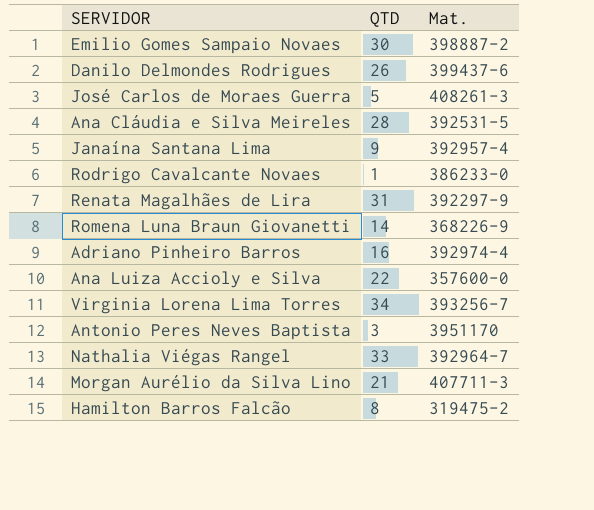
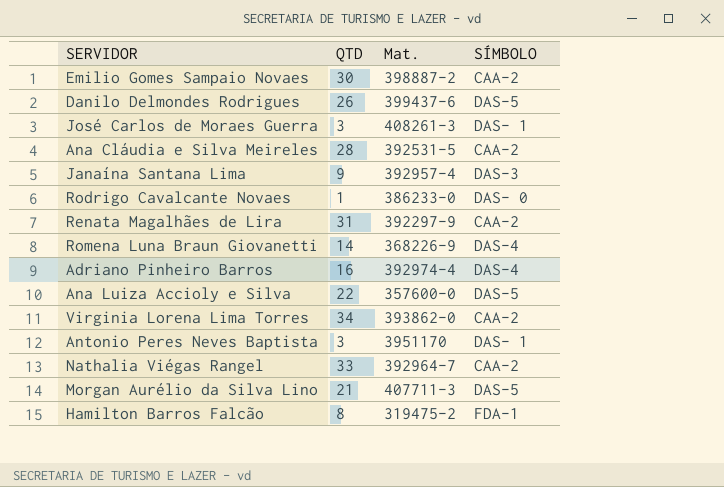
column SÍMBOLO | position: none -> 4
José Carlos de Moraes Guerra | QTD: 5 -> 3
Virginia Lorena Lima Torres | Mat.: 393256-7 -> 393862-0

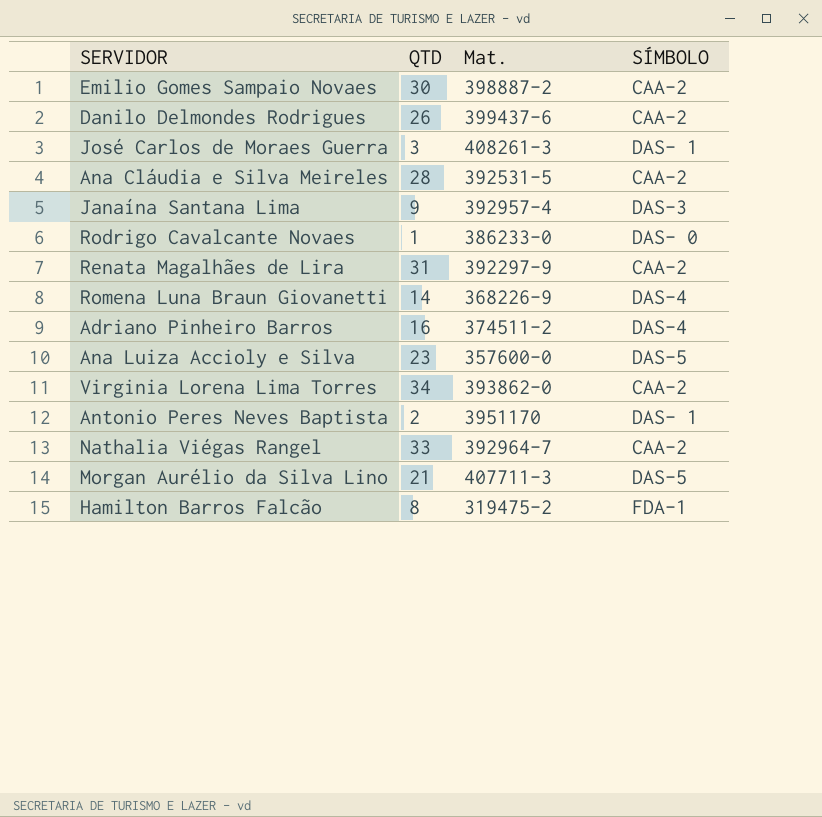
Danilo Delmondes Rodrigues | SÍMBOLO: DAS-5 -> CAA-2
Adriano Pinheiro Barros | Mat.: 392974-4 -> 374511-2
Ana Luiza Accioly e Silva | QTD: 22 -> 23
Antonio Peres Neves Baptista | QTD: 3 -> 2

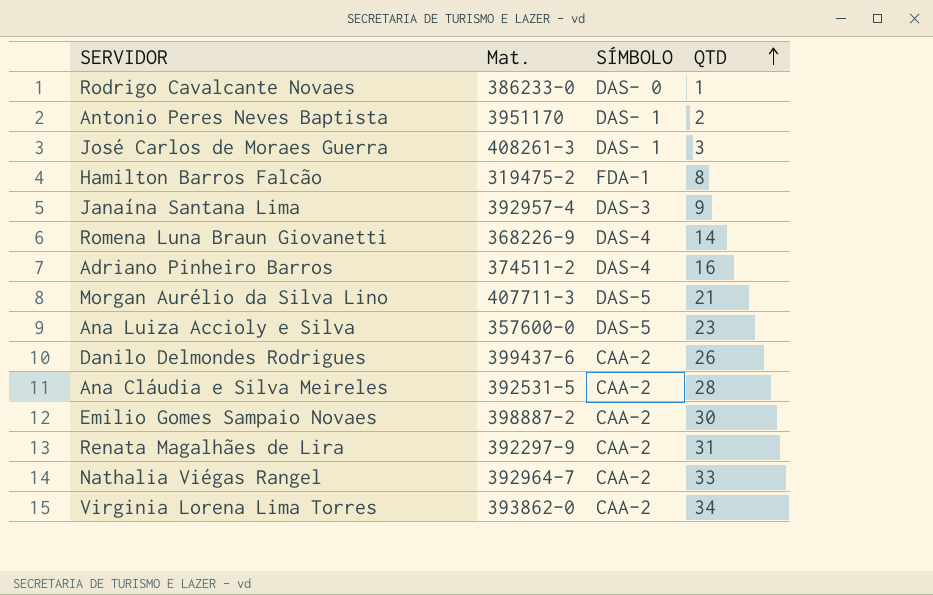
row order: none -> QTD ascending
column QTD | position: 2 -> 4

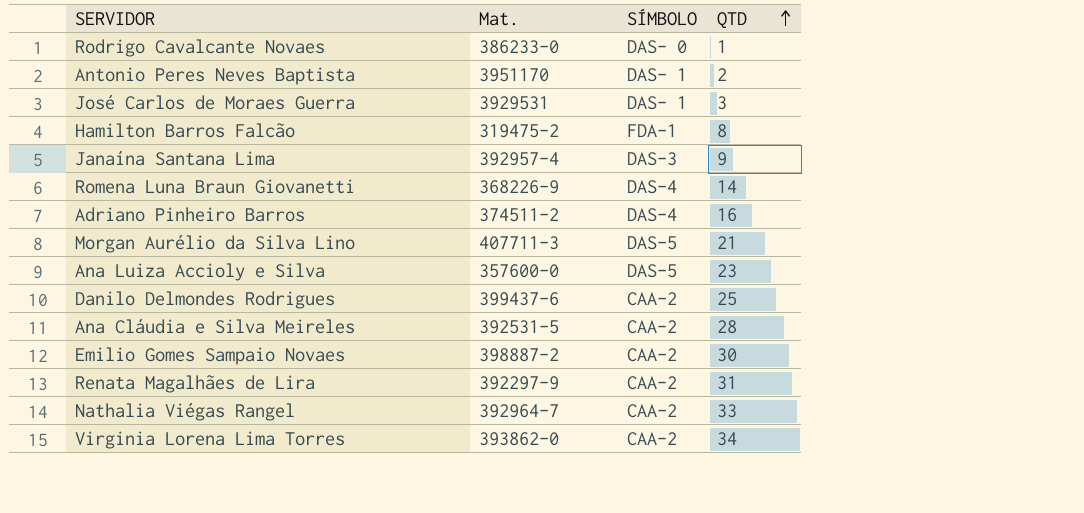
José Carlos de Moraes Guerra | Mat.: 408261-3 -> 3929531
Danilo Delmondes Rodrigues | QTD: 26 -> 25

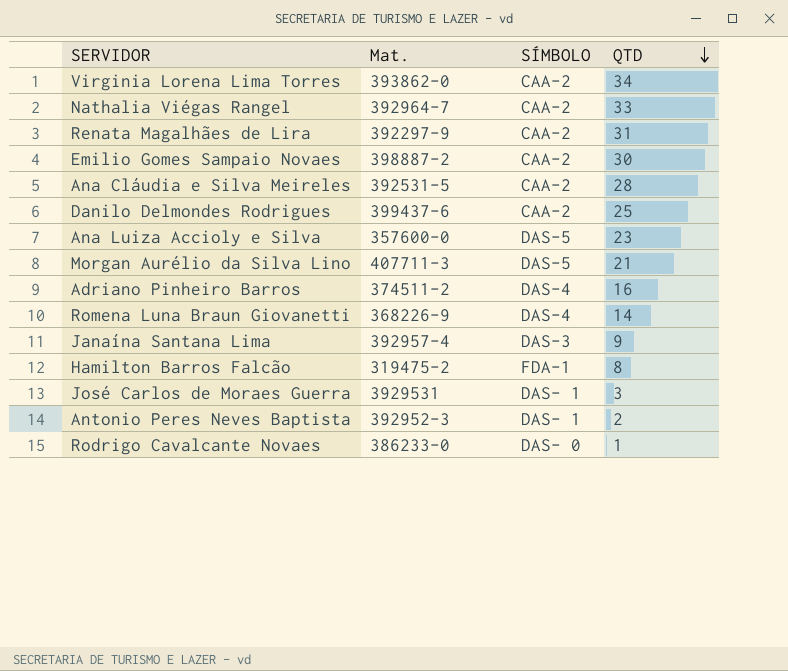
row order: QTD ascending -> QTD descending
Antonio Peres Neves Baptista | Mat.: 3951170 -> 392952-3

